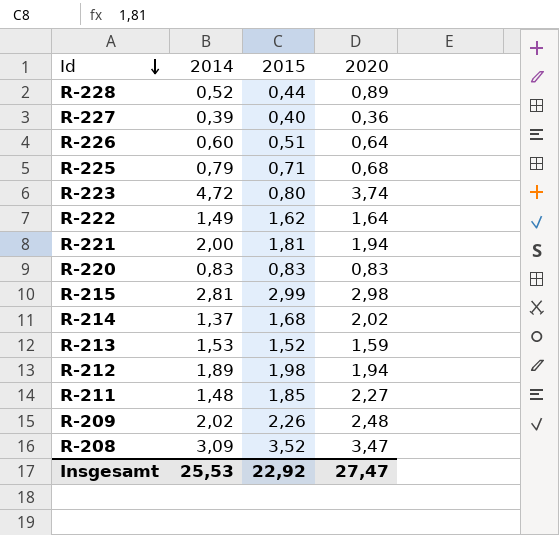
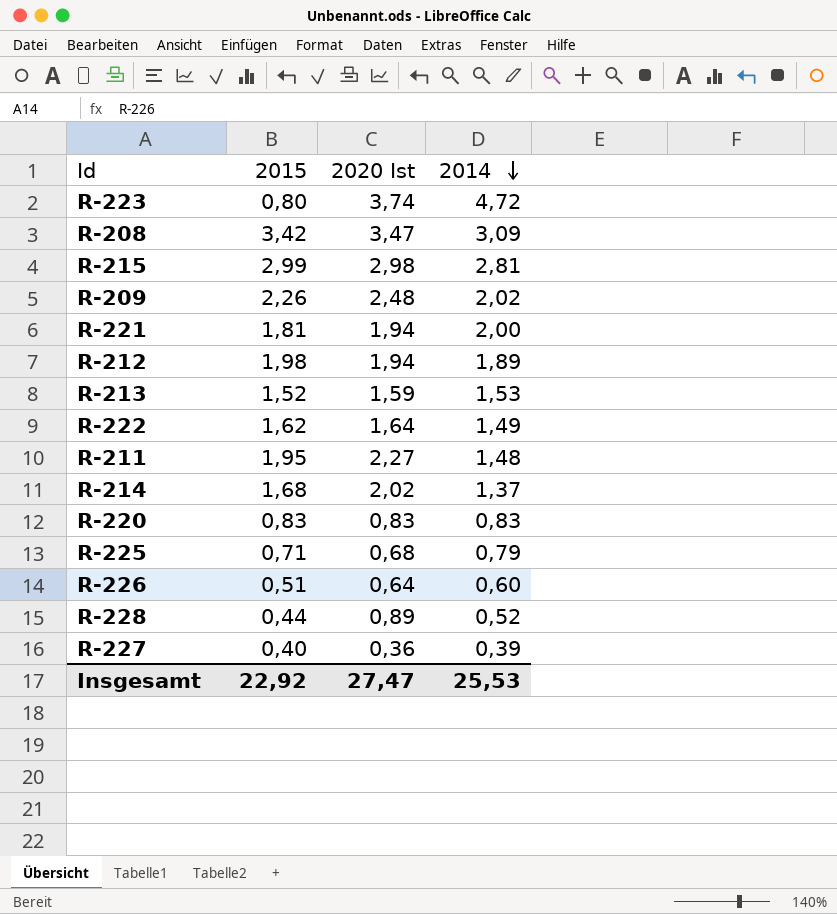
row order: Id descending -> 2014 descending
column name: 2020 -> 2020 Ist
column 2014 | position: 2 -> 4
R-208 | 2015: 3,52 -> 3,42
R-211 | 2015: 1,85 -> 1,95

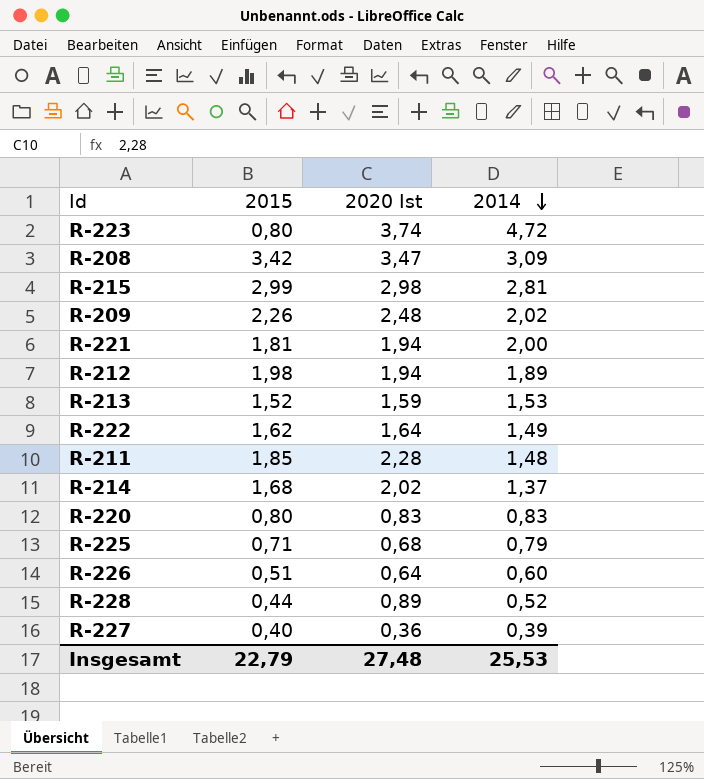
R-211 | 2015: 1,95 -> 1,85
R-211 | 2020 Ist: 2,27 -> 2,28
R-220 | 2015: 0,83 -> 0,80
Insgesamt | 2015: 22,92 -> 22,79
Insgesamt | 2020 Ist: 27,47 -> 27,48

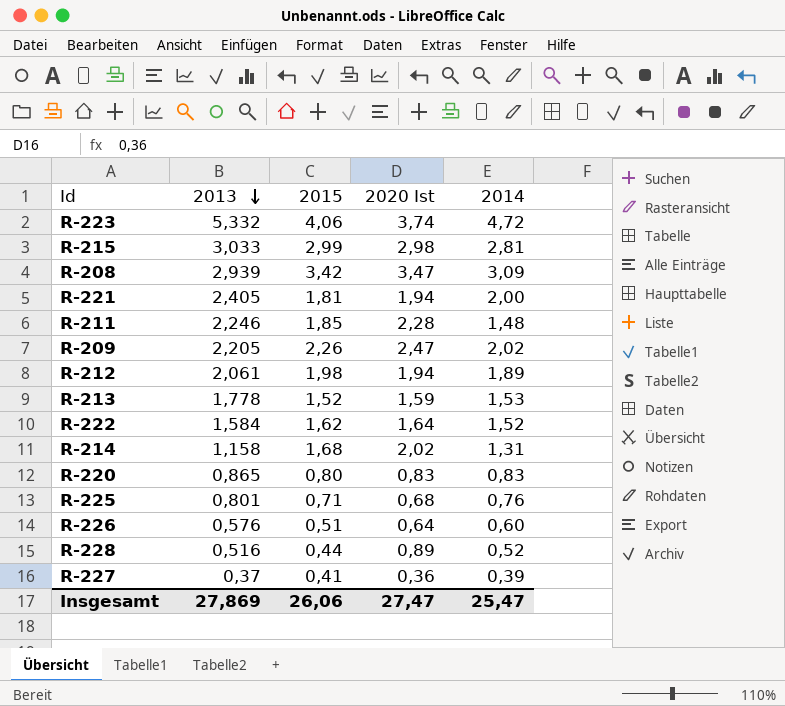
row order: 2014 descending -> 2013 descending
column 2013 | position: none -> 2
R-223 | 2015: 0,80 -> 4,06
R-209 | 2020 Ist: 2,48 -> 2,47
R-222 | 2014: 1,49 -> 1,52
R-214 | 2014: 1,37 -> 1,31
R-225 | 2014: 0,79 -> 0,76
R-227 | 2015: 0,40 -> 0,41
Insgesamt | 2015: 22,79 -> 26,06
Insgesamt | 2020 Ist: 27,48 -> 27,47
Insgesamt | 2014: 25,53 -> 25,47

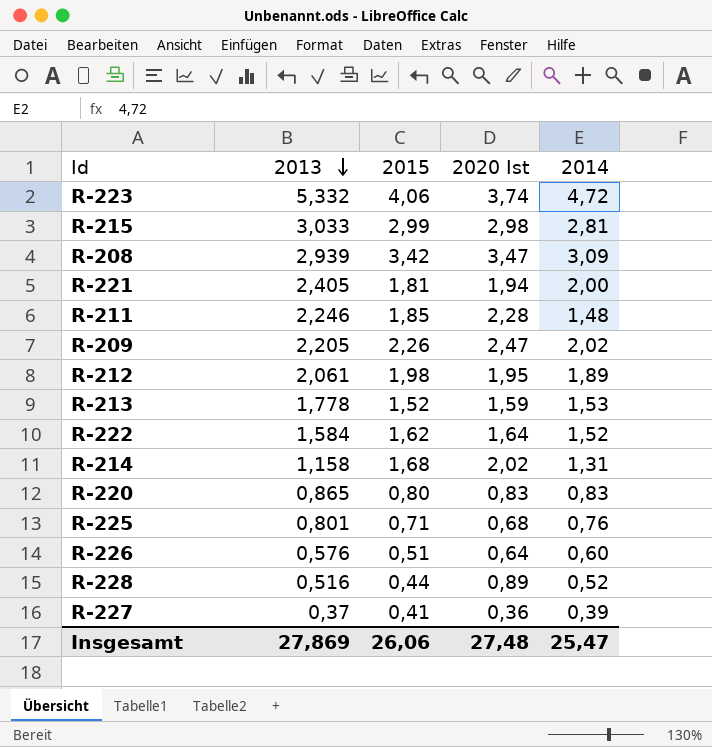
R-212 | 2020 Ist: 1,94 -> 1,95
Insgesamt | 2020 Ist: 27,47 -> 27,48

